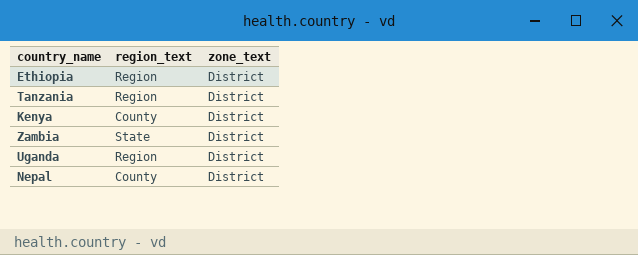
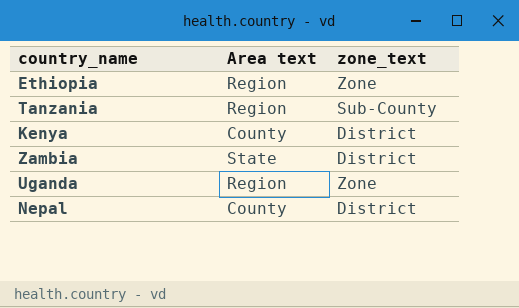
column name: region_text -> Area text
Ethiopia | zone_text: District -> Zone
Tanzania | zone_text: District -> Sub-County
Uganda | zone_text: District -> Zone

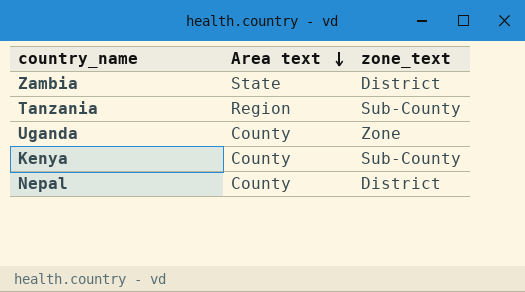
row order: none -> Area text descending
row Ethiopia: Region | Zone -> none
Uganda | Area text: Region -> County
Kenya | zone_text: District -> Sub-County

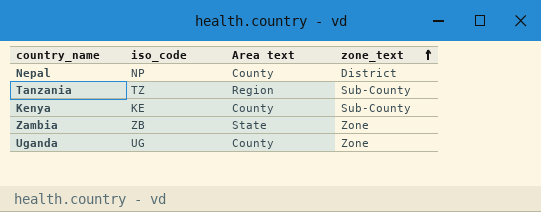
row order: Area text descending -> zone_text ascending
column iso_code | position: none -> 2
Zambia | zone_text: District -> Zone

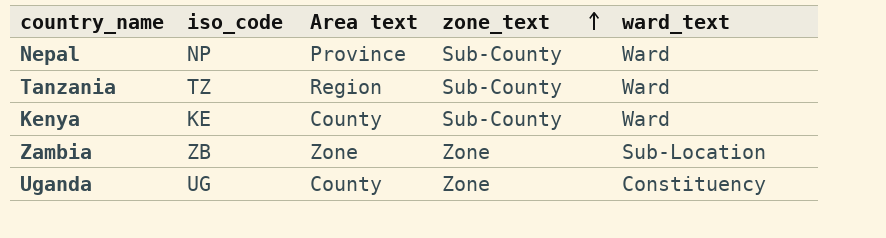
column ward_text | position: none -> 5
Nepal | Area text: County -> Province
Nepal | zone_text: District -> Sub-County
Zambia | Area text: State -> Zone

